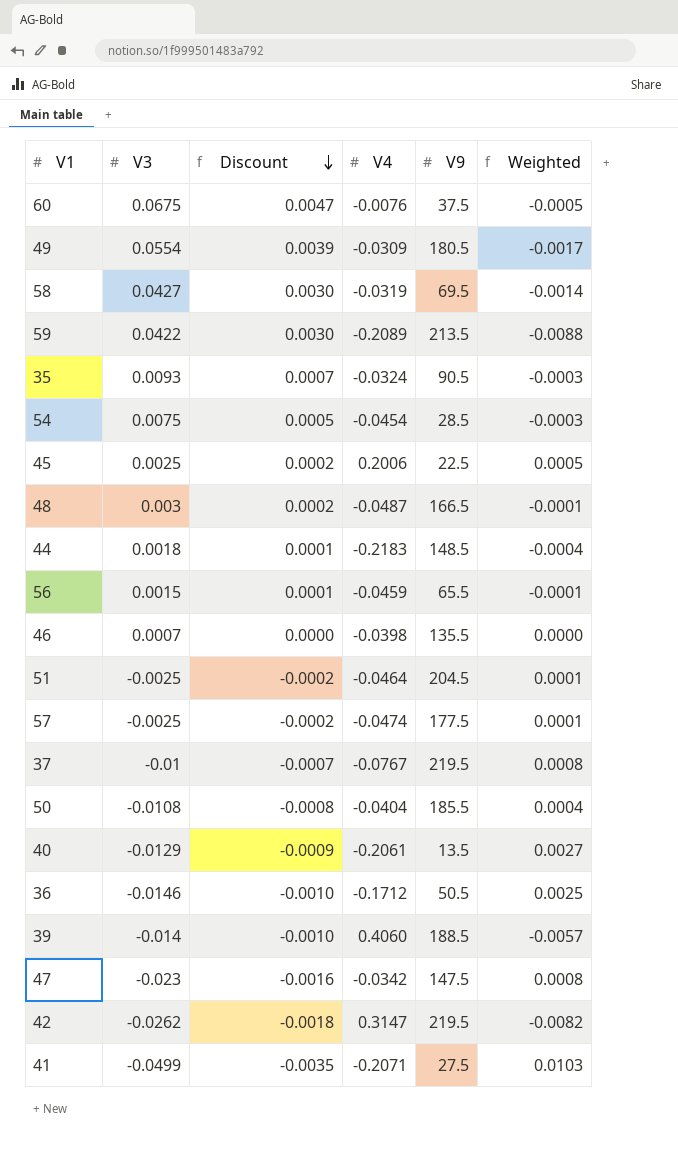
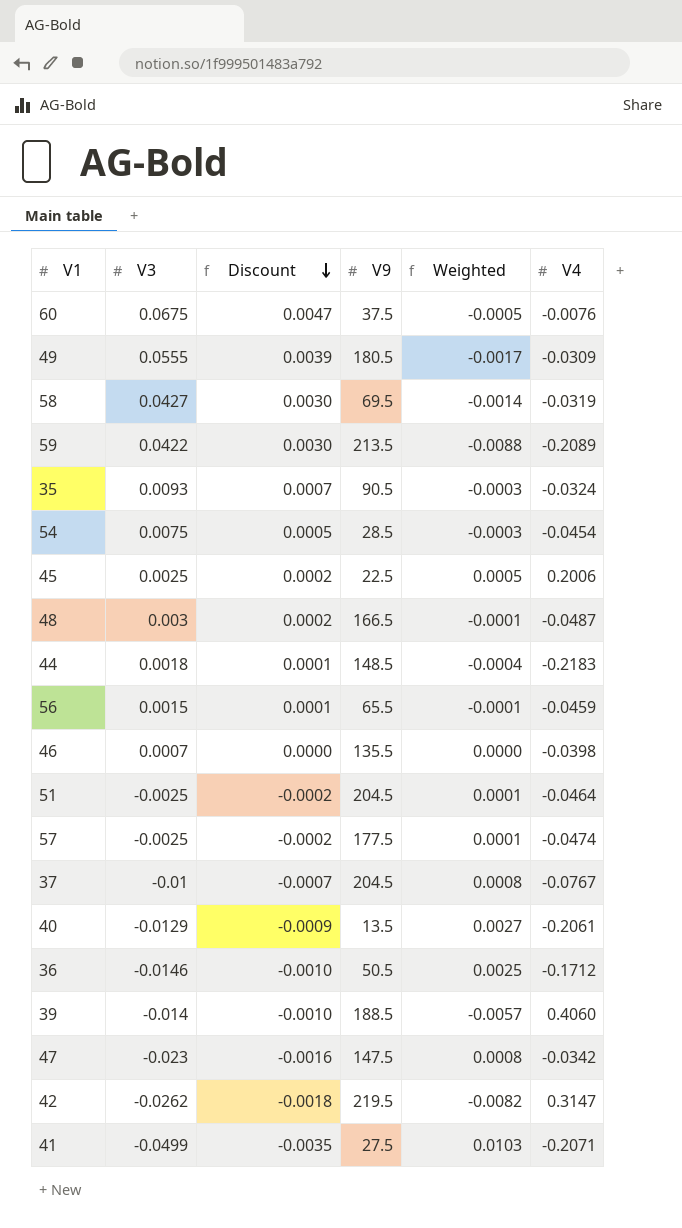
column V4 | position: 4 -> 6
row 50: -0.0108 | -0.0008 | -0.0404 | 185.5 | 0.0004 -> none
49 | V3: 0.0554 -> 0.0555
37 | V9: 219.5 -> 204.5

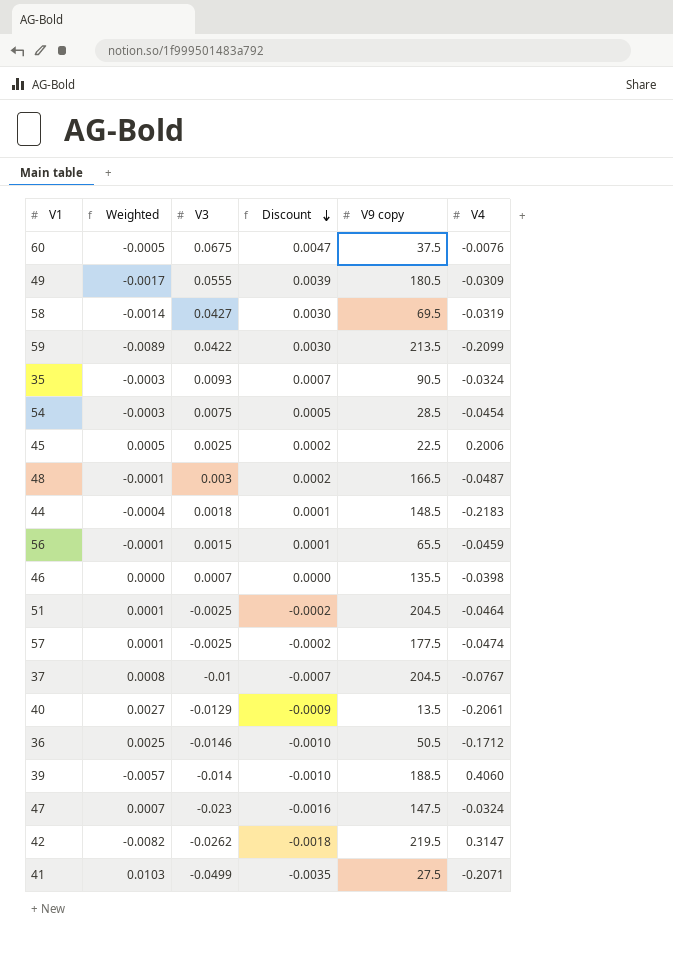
column Weighted | position: 5 -> 2
column name: V9 -> V9 copy
59 | Weighted: -0.0088 -> -0.0089
59 | V4: -0.2089 -> -0.2099
47 | Weighted: 0.0008 -> 0.0007
47 | V4: -0.0342 -> -0.0324

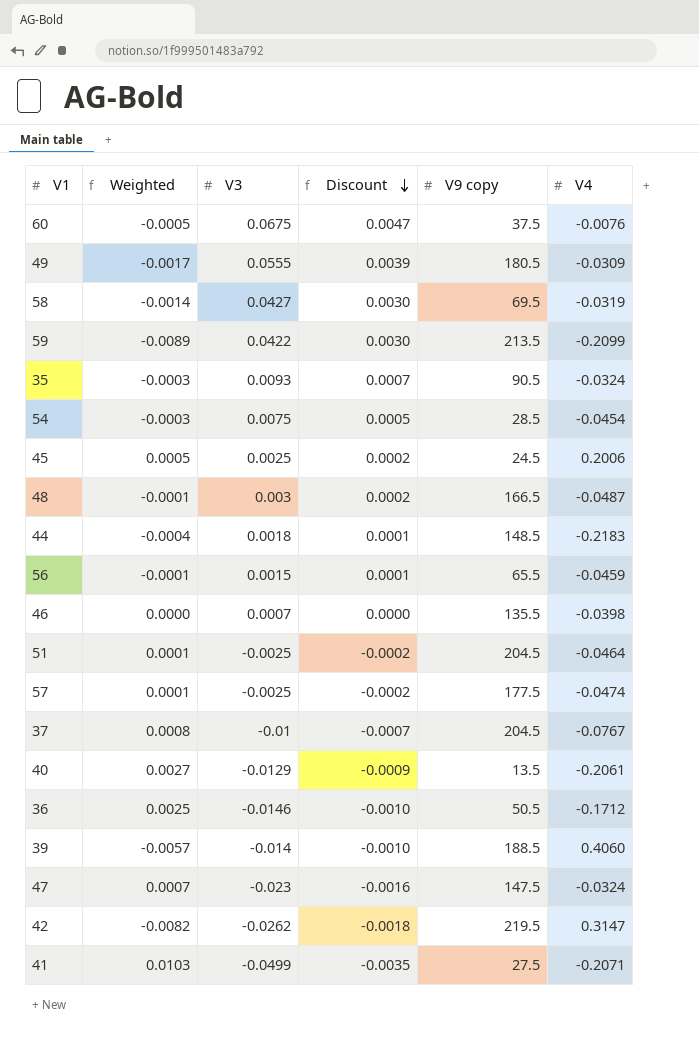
45 | V9 copy: 22.5 -> 24.5

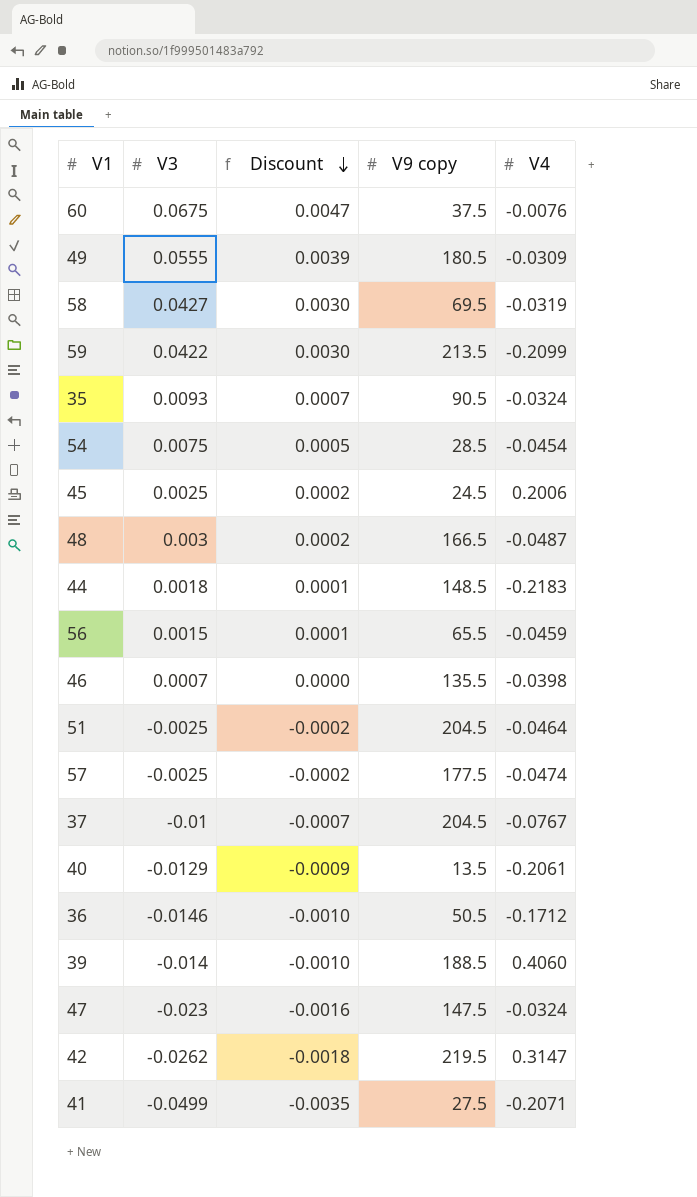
column Weighted | formula: [V3] * [V4] -> none

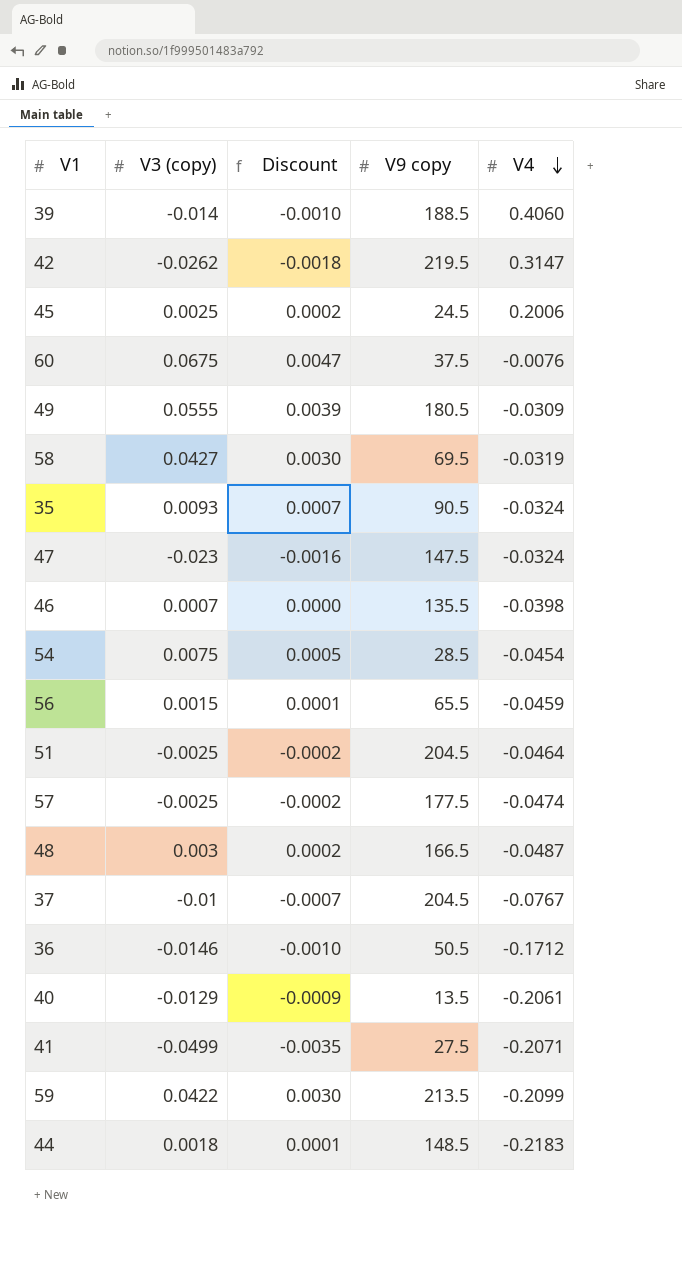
row order: Discount descending -> V4 descending
column name: V3 -> V3 (copy)

